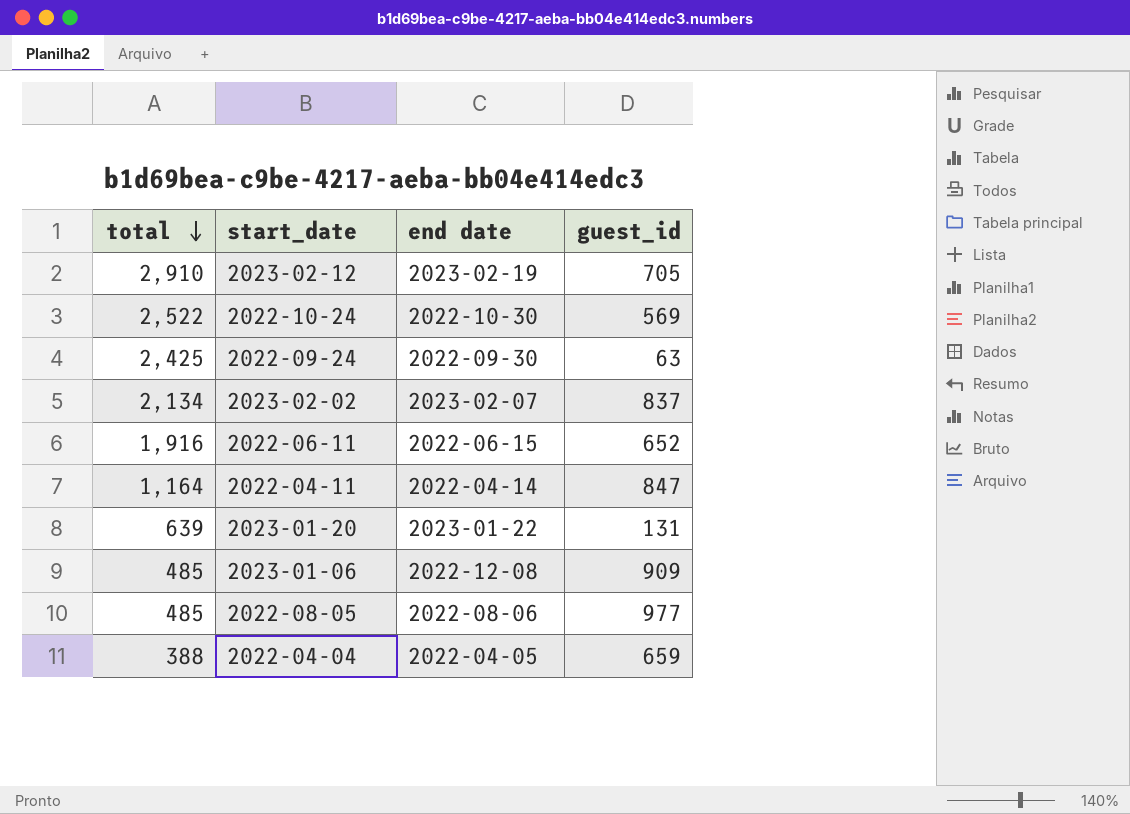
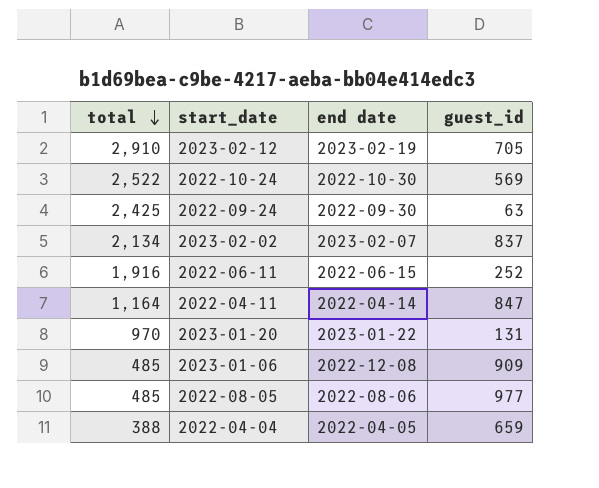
2022-06-11 | guest_id: 652 -> 252
2023-01-20 | total: 639 -> 970

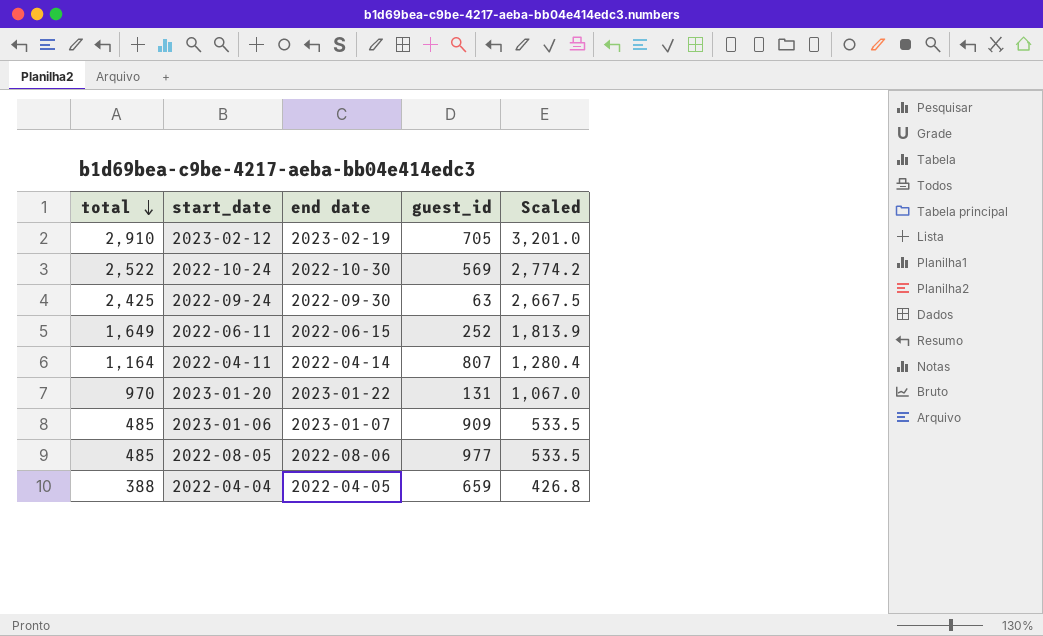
column Scaled | formula: none -> [total] * 1.1
row 2023-02-02: 2,134 | 2023-02-07 | 837 -> none
2022-06-11 | total: 1,916 -> 1,649
2022-04-11 | guest_id: 847 -> 807
2023-01-06 | end date: 2022-12-08 -> 2023-01-07

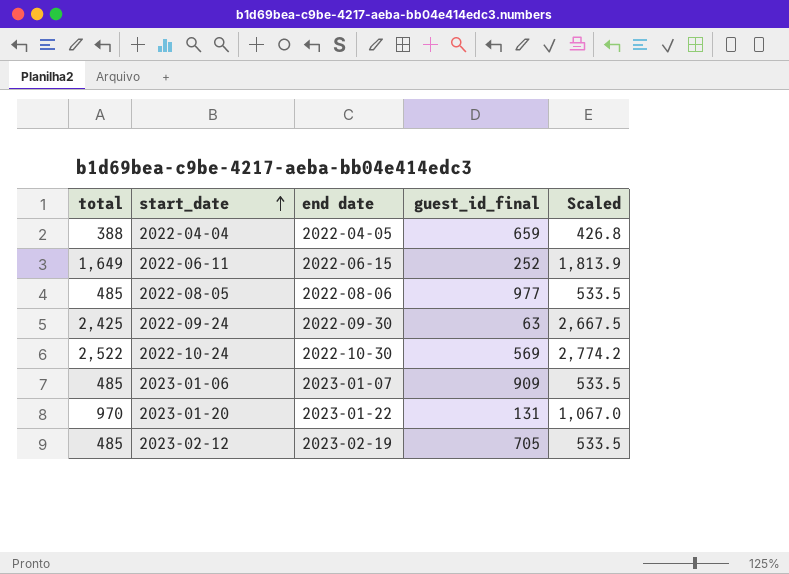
row order: total descending -> start_date ascending
column name: guest_id -> guest_id_final
row 2022-04-11: 1,164 | 2022-04-14 | 807 | 1,280.4 -> none
2023-02-12 | total: 2,910 -> 485
2023-02-12 | Scaled: 3,201.0 -> 533.5

